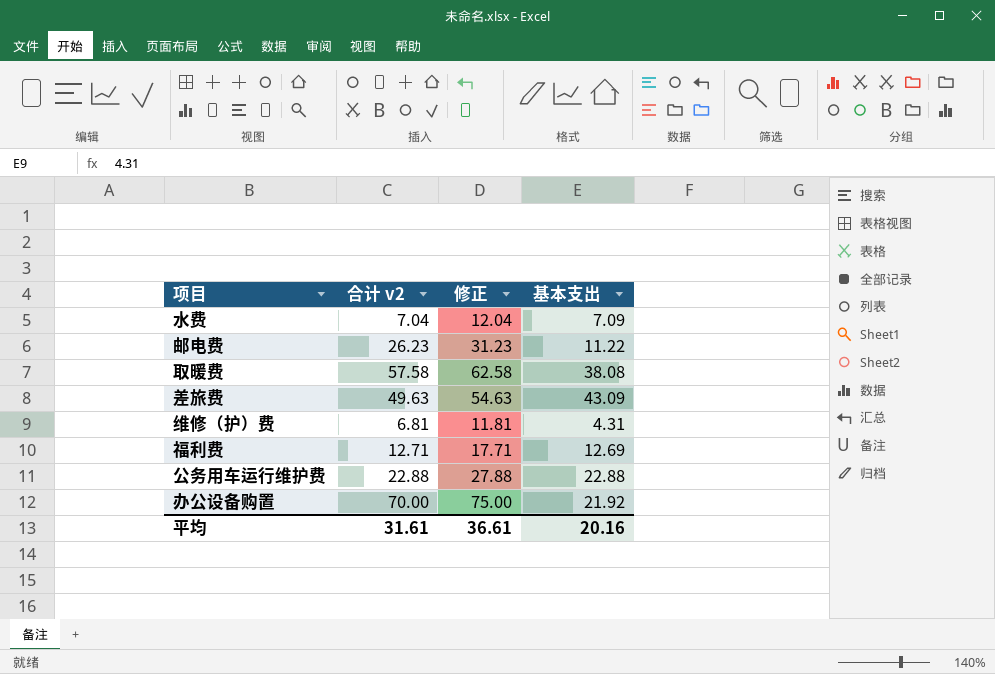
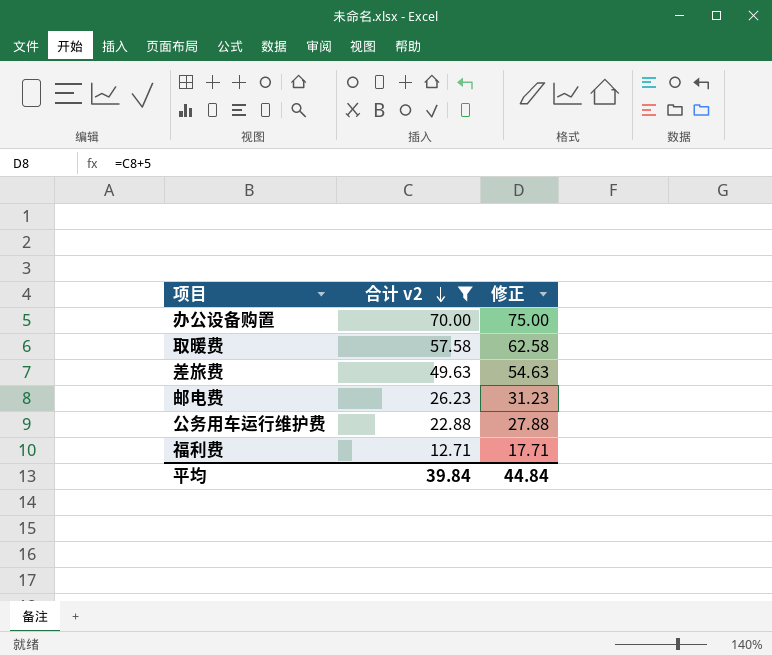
filter: none -> 合计 v2 >= 12.71
row order: none -> 合计 v2 descending
column 基本支出 | position: 4 -> none
平均 | 合计 v2: 31.61 -> 39.84
平均 | 修正: 36.61 -> 44.84

